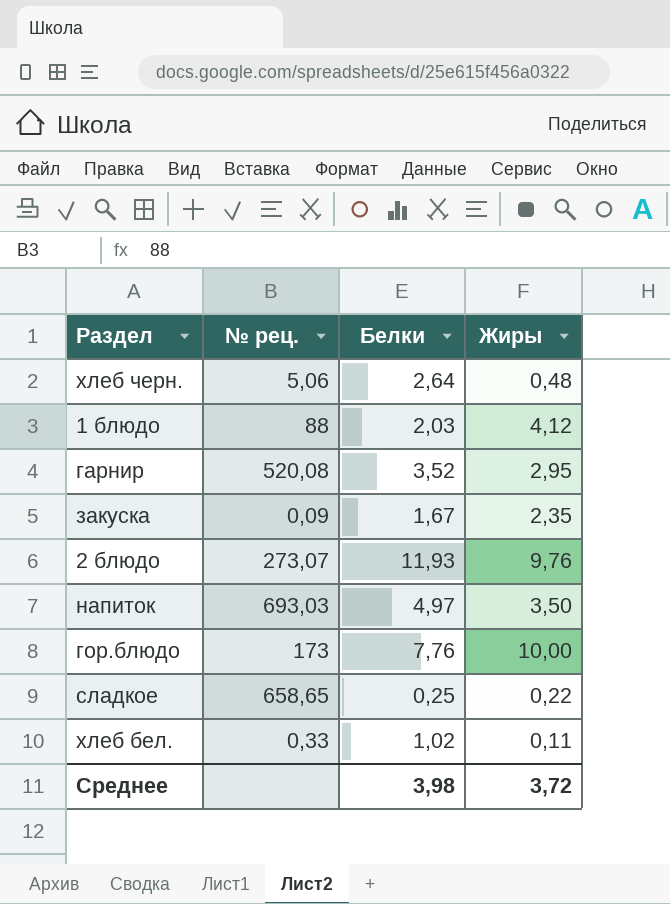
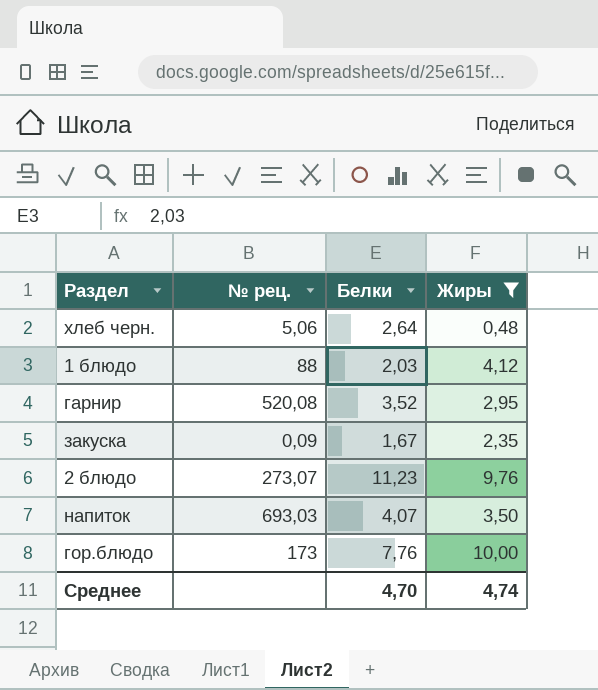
filter: none -> Жиры >= 0,48
2 блюдо | Белки: 11,93 -> 11,23
напиток | Белки: 4,97 -> 4,07
Среднее | Белки: 3,98 -> 4,70
Среднее | Жиры: 3,72 -> 4,74

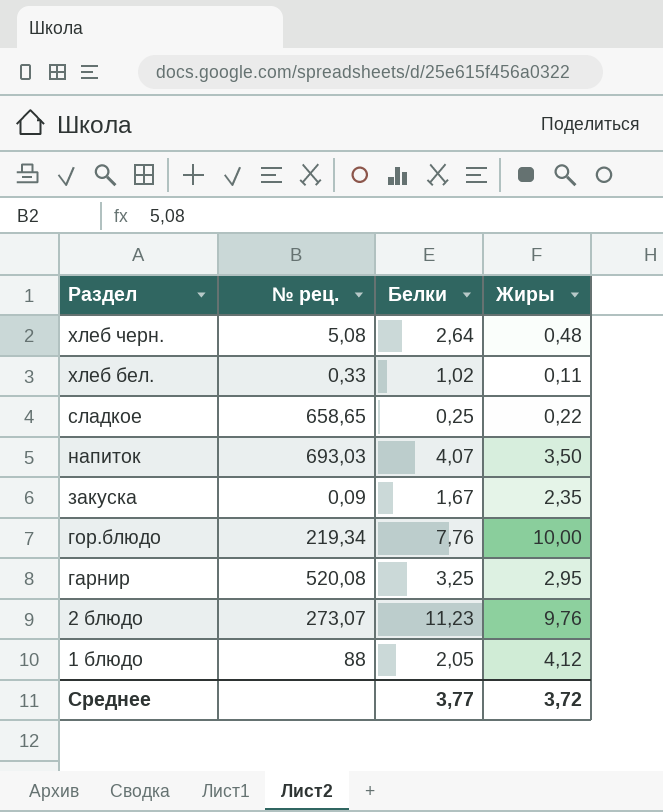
filter: Жиры >= 0,48 -> none
row order: none -> Раздел descending
хлеб черн. | № рец.: 5,06 -> 5,08
гор.блюдо | № рец.: 173 -> 219,34
гарнир | Белки: 3,52 -> 3,25
1 блюдо | Белки: 2,03 -> 2,05
Среднее | Белки: 4,70 -> 3,77
Среднее | Жиры: 4,74 -> 3,72

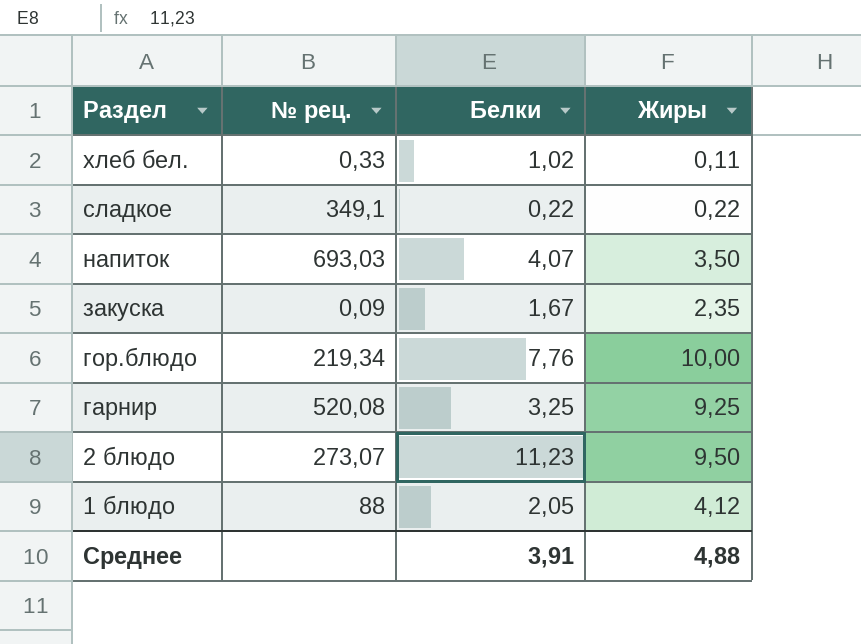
row хлеб черн.: 5,08 | 2,64 | 0,48 -> none
сладкое | № рец.: 658,65 -> 349,1
сладкое | Белки: 0,25 -> 0,22
гарнир | Жиры: 2,95 -> 9,25
2 блюдо | Жиры: 9,76 -> 9,50
Среднее | Белки: 3,77 -> 3,91
Среднее | Жиры: 3,72 -> 4,88

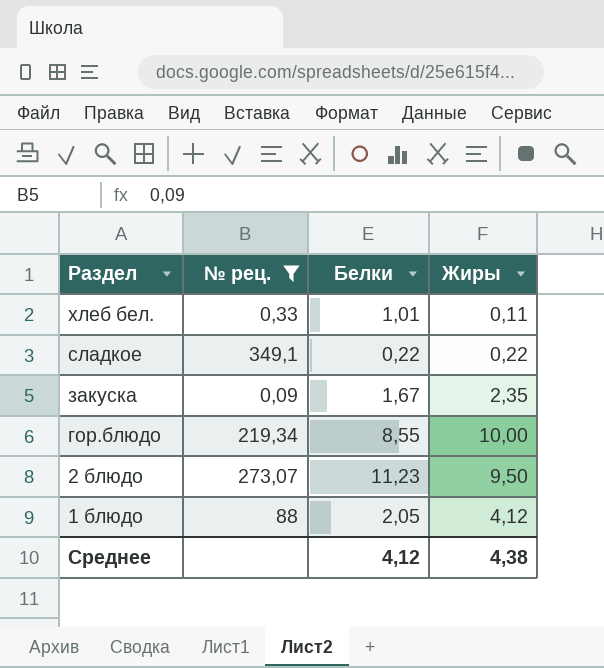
filter: none -> № рец. <= 349,1
хлеб бел. | Белки: 1,02 -> 1,01
гор.блюдо | Белки: 7,76 -> 8,55
Среднее | Белки: 3,91 -> 4,12
Среднее | Жиры: 4,88 -> 4,38

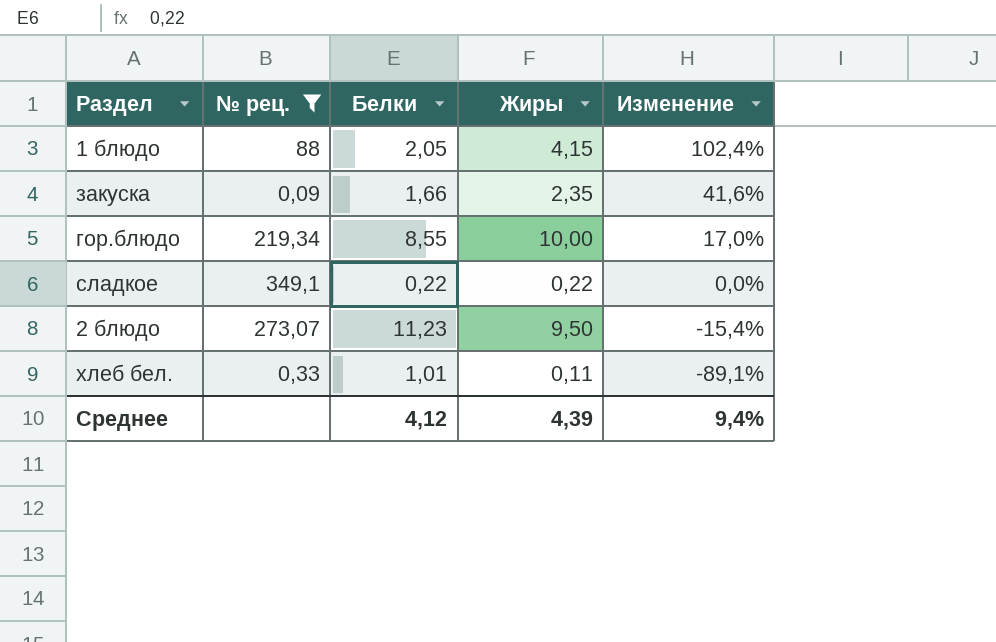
row order: Раздел descending -> Изменение descending
column Изменение | formula: none -> ([Жиры] - [Белки]) / [Белки]
1 блюдо | Жиры: 4,12 -> 4,15
закуска | Белки: 1,67 -> 1,66
Среднее | Жиры: 4,38 -> 4,39

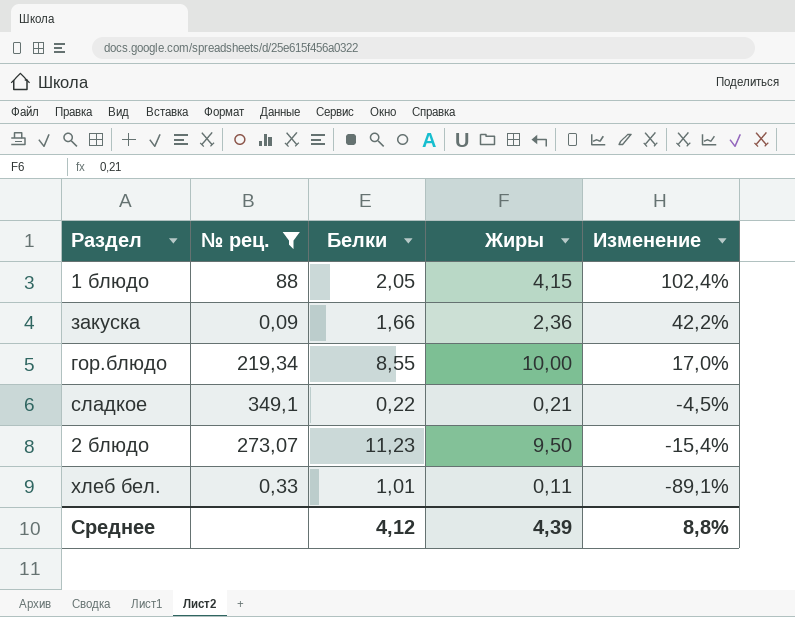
закуска | Жиры: 2,35 -> 2,36
закуска | Изменение: 41,6% -> 42,2%
сладкое | Жиры: 0,22 -> 0,21
сладкое | Изменение: 0,0% -> -4,5%
Среднее | Изменение: 9,4% -> 8,8%

